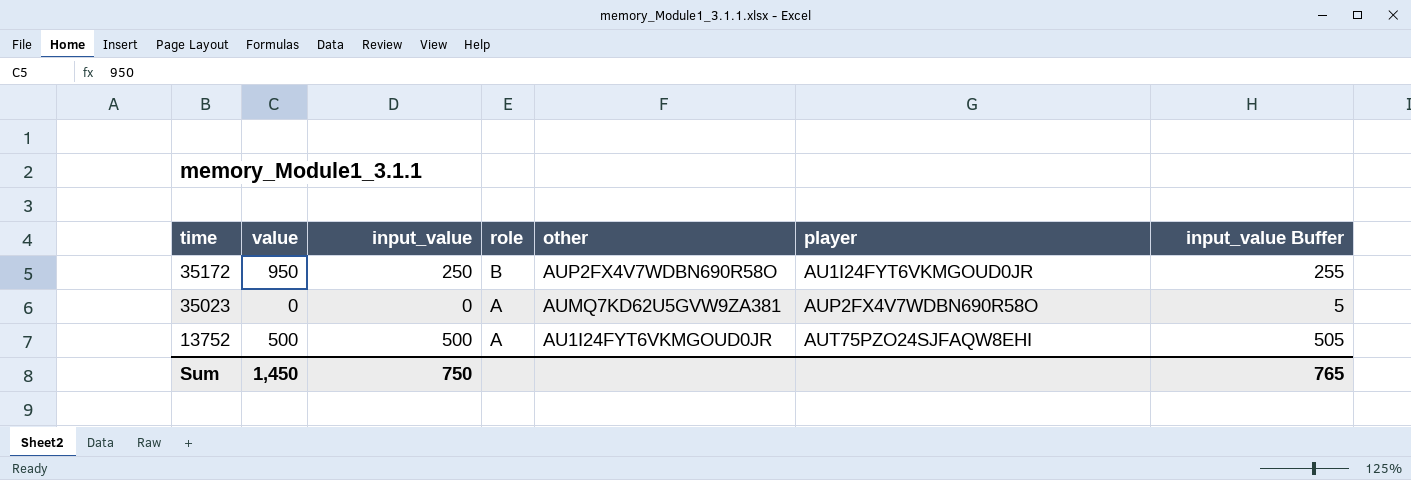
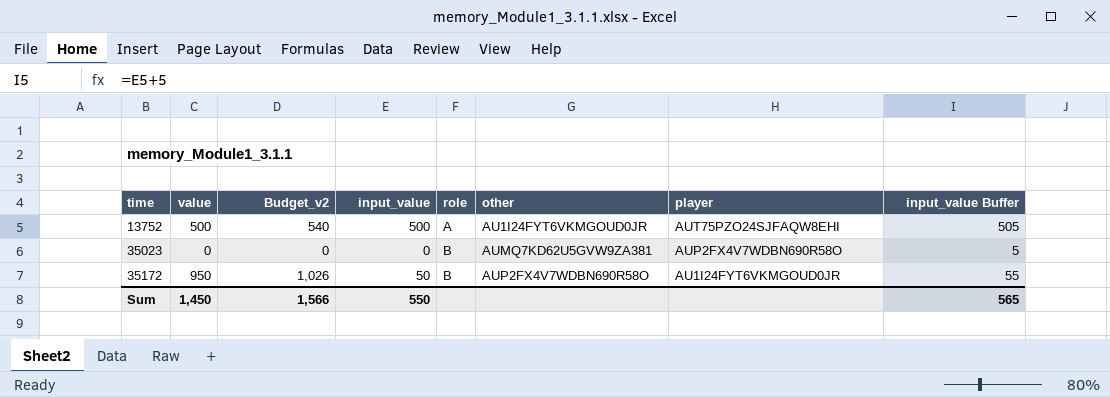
row order: time descending -> time ascending
column Budget_v2 | formula: none -> [value] * 1.08
35023 | role: A -> B
35172 | input_value: 250 -> 50
35172 | input_value Buffer: 255 -> 55
Sum | input_value: 750 -> 550
Sum | input_value Buffer: 765 -> 565

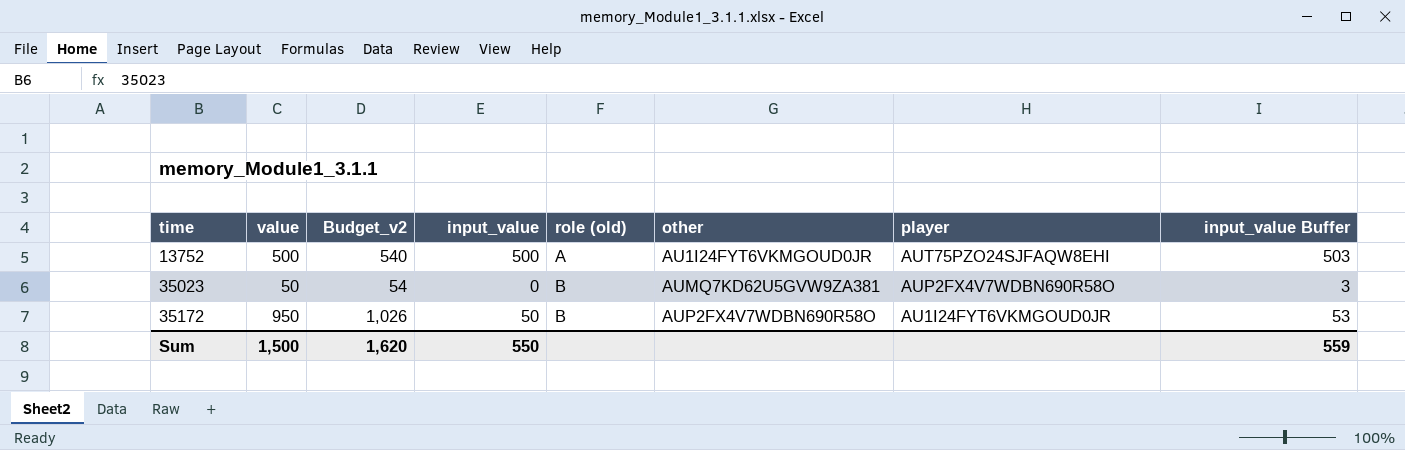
column name: role -> role (old)
column input_value Buffer | formula: [input_value] + 5 -> [input_value] + 3
35023 | value: 0 -> 50
35023 | Budget_v2: 0 -> 54
Sum | value: 1,450 -> 1,500
Sum | Budget_v2: 1,566 -> 1,620
Sum | input_value Buffer: 565 -> 559

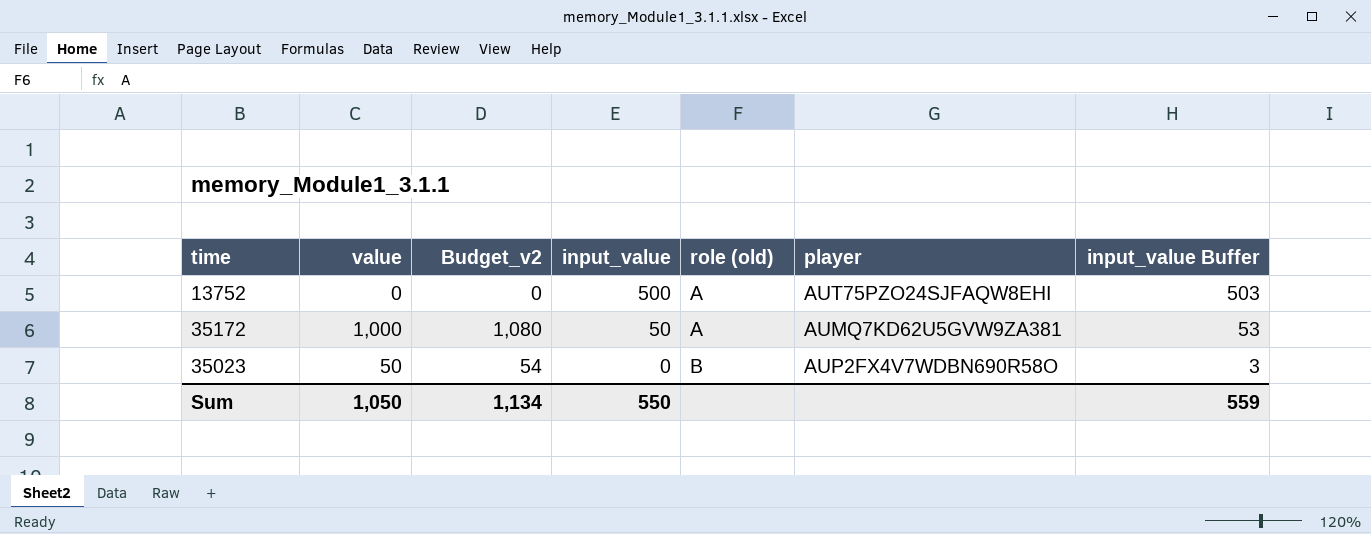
row order: time ascending -> input_value descending
column other | position: 6 -> none
13752 | value: 500 -> 0
13752 | Budget_v2: 540 -> 0
35172 | value: 950 -> 1,000
35172 | Budget_v2: 1,026 -> 1,080
35172 | role (old): B -> A
35172 | player: AU1I24FYT6VKMGOUD0JR -> AUMQ7KD62U5GVW9ZA381
Sum | value: 1,500 -> 1,050
Sum | Budget_v2: 1,620 -> 1,134

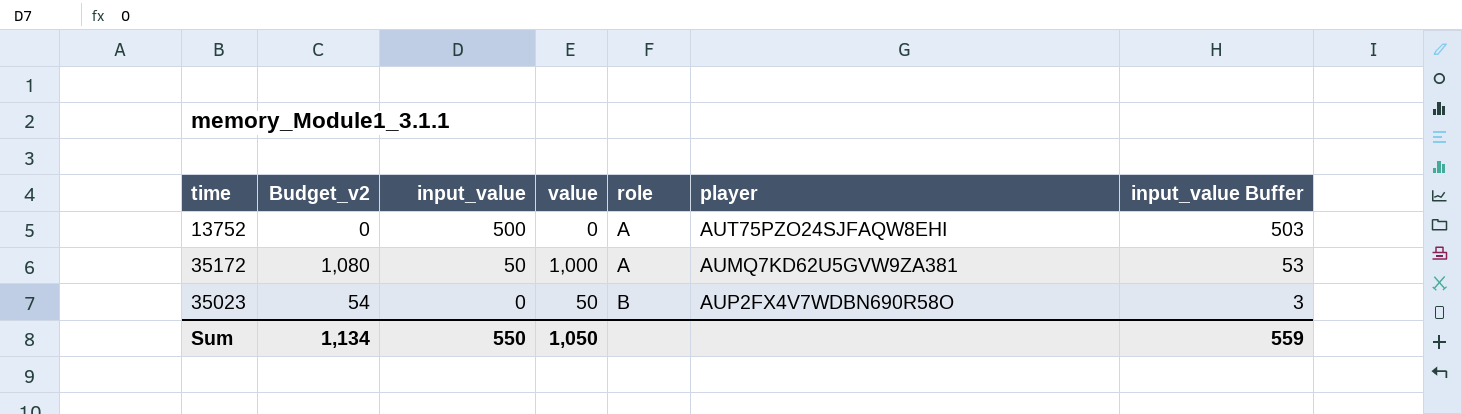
column value | position: 2 -> 4
column name: role (old) -> role

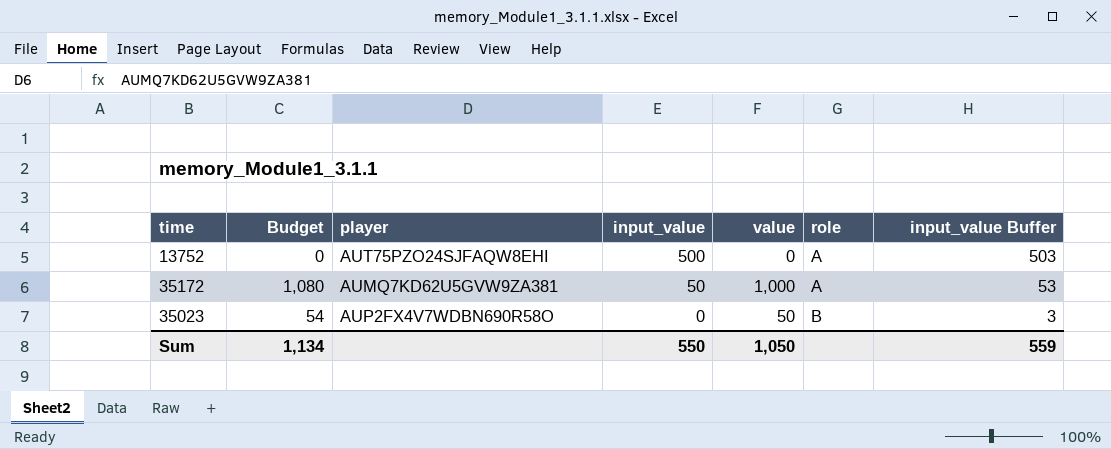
column name: Budget_v2 -> Budget
column player | position: 6 -> 3

